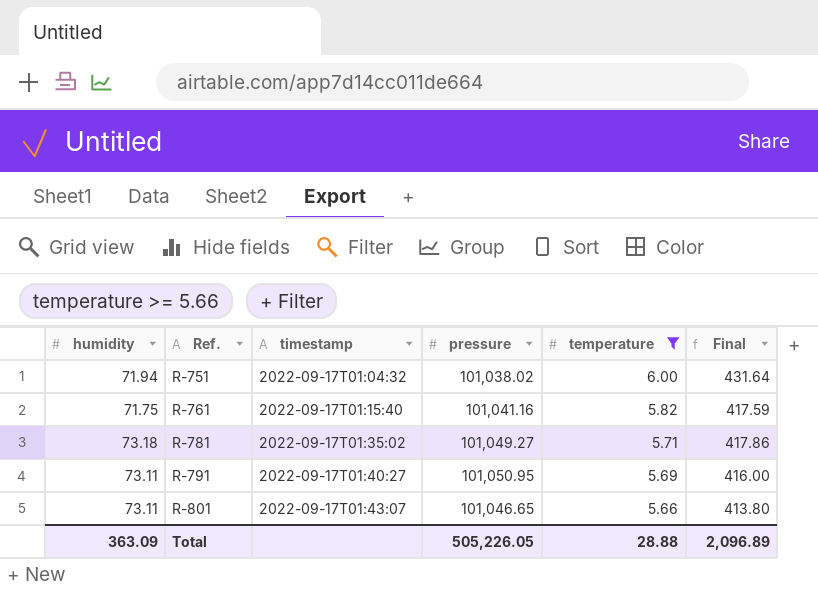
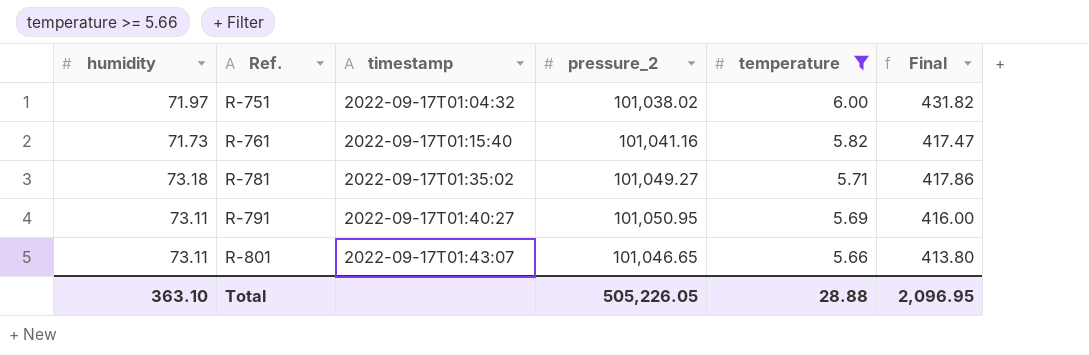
column name: pressure -> pressure_2
R-751 | humidity: 71.94 -> 71.97
R-751 | Final: 431.64 -> 431.82
R-761 | humidity: 71.75 -> 71.73
R-761 | Final: 417.59 -> 417.47
Total | humidity: 363.09 -> 363.10
Total | Final: 2,096.89 -> 2,096.95

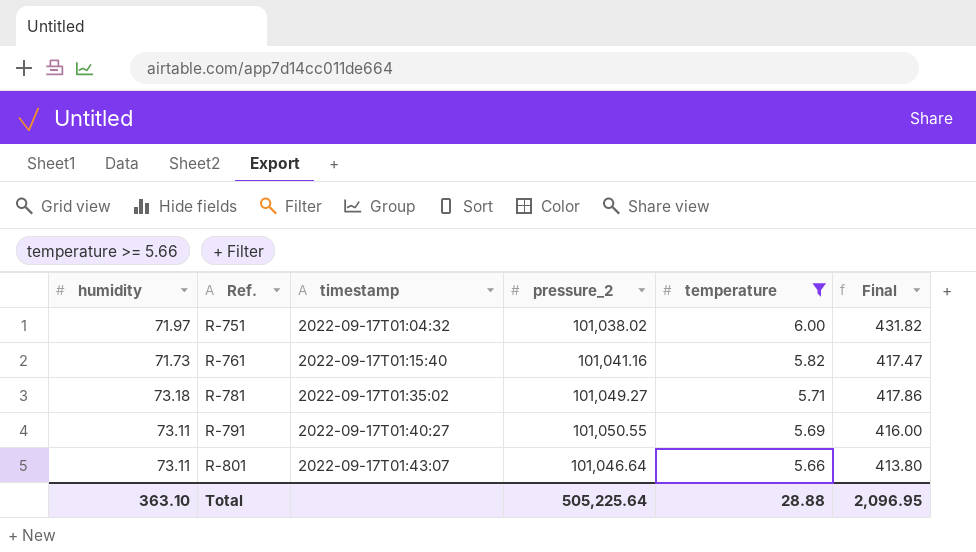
R-791 | pressure_2: 101,050.95 -> 101,050.55
R-801 | pressure_2: 101,046.65 -> 101,046.64
Total | pressure_2: 505,226.05 -> 505,225.64

